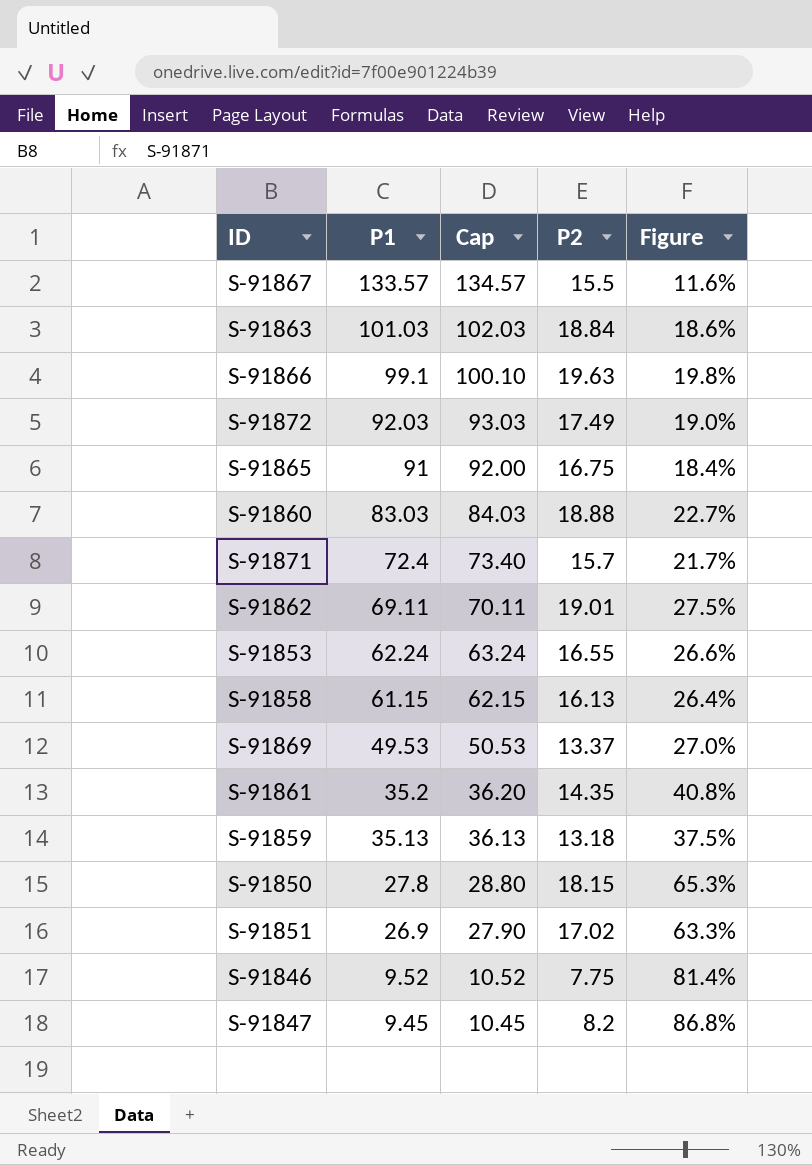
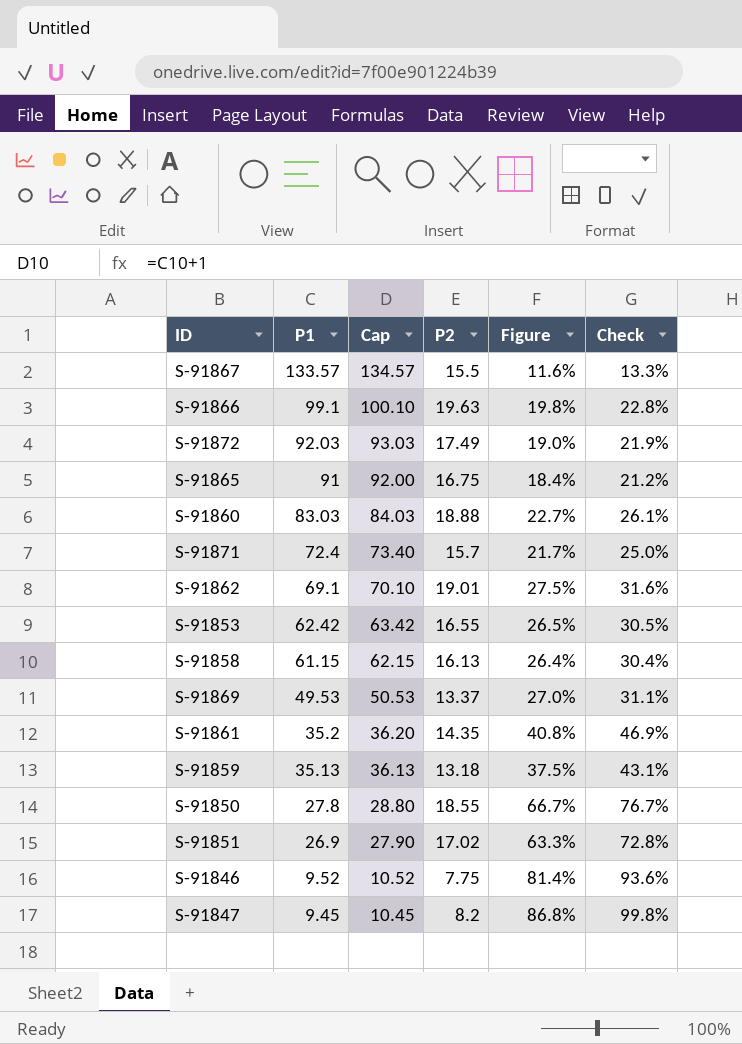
column Check | formula: none -> [Figure] * 1.15
row S-91863: 101.03 | 102.03 | 18.84 | 18.6% -> none
S-91862 | P1: 69.11 -> 69.1
S-91862 | Cap: 70.11 -> 70.10
S-91853 | P1: 62.24 -> 62.42
S-91853 | Cap: 63.24 -> 63.42
S-91853 | Figure: 26.6% -> 26.5%
S-91850 | P2: 18.15 -> 18.55
S-91850 | Figure: 65.3% -> 66.7%

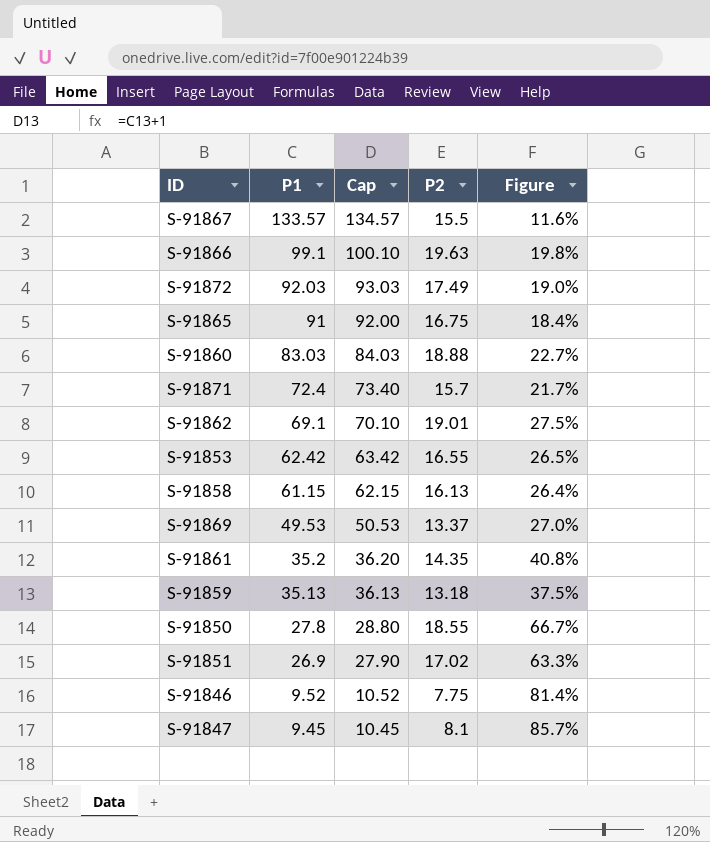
column Check | formula: [Figure] * 1.15 -> none
S-91847 | P2: 8.2 -> 8.1
S-91847 | Figure: 86.8% -> 85.7%

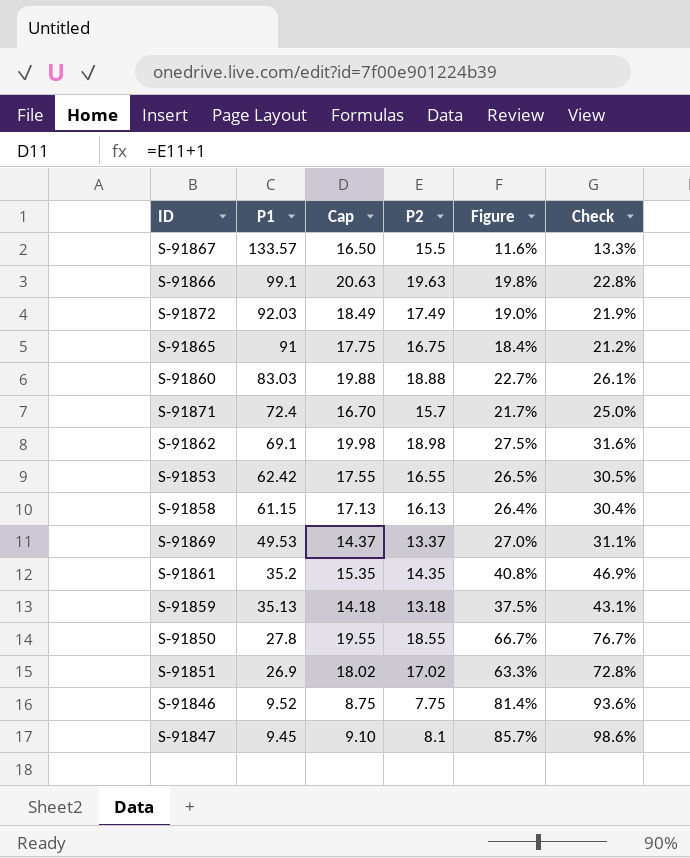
column Cap | formula: [P1] + 1 -> [P2] + 1
column Check | formula: none -> [Figure] * 1.15
S-91862 | P2: 19.01 -> 18.98

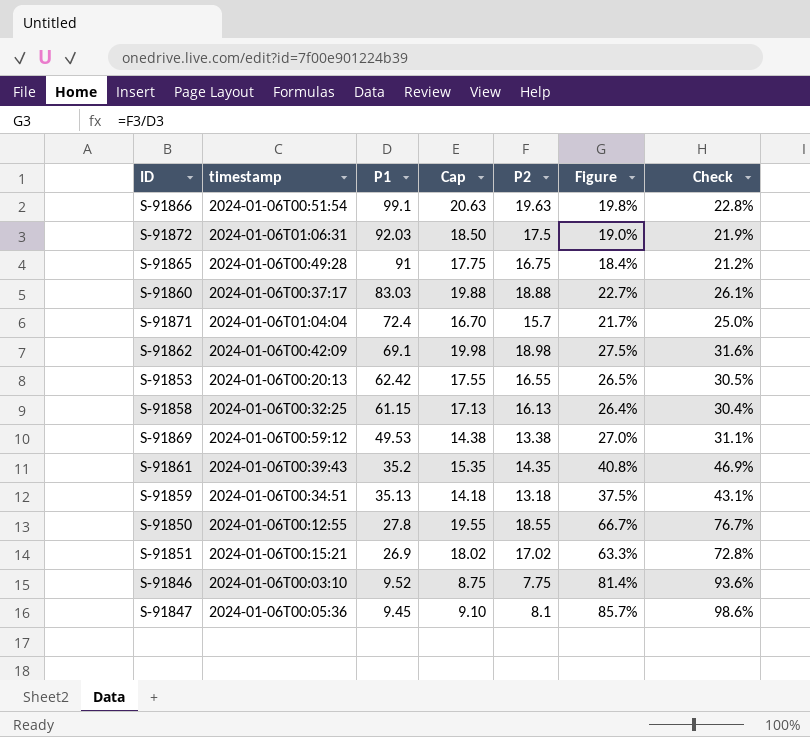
column timestamp | position: none -> 2
row S-91867: 133.57 | 16.50 | 15.5 | 11.6% | 13.3% -> none
S-91872 | Cap: 18.49 -> 18.50
S-91872 | P2: 17.49 -> 17.5
S-91869 | Cap: 14.37 -> 14.38
S-91869 | P2: 13.37 -> 13.38

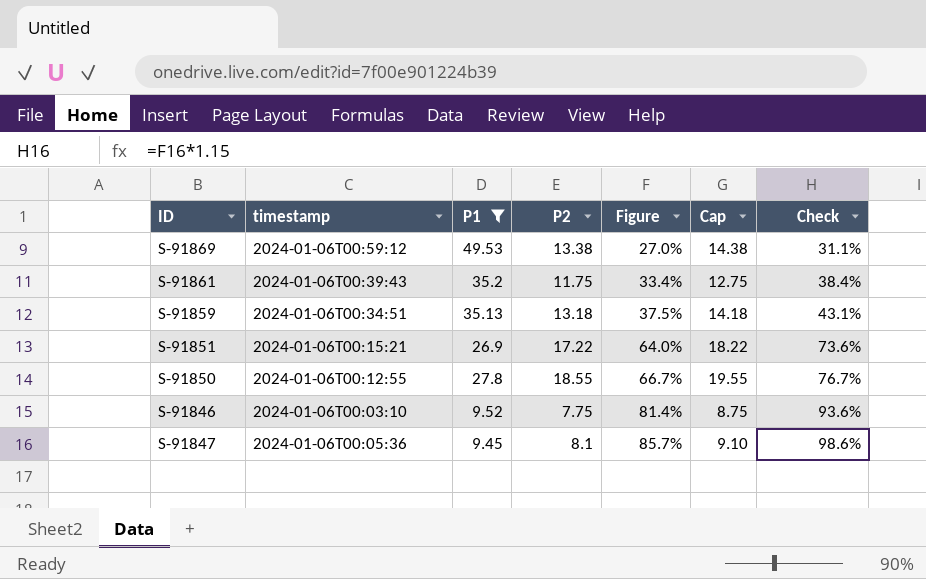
filter: none -> P1 <= 49.53
row order: P1 descending -> Figure ascending
column Cap | position: 4 -> 6
S-91861 | P2: 14.35 -> 11.75
S-91861 | Figure: 40.8% -> 33.4%
S-91861 | Cap: 15.35 -> 12.75
S-91861 | Check: 46.9% -> 38.4%
S-91851 | P2: 17.02 -> 17.22
S-91851 | Figure: 63.3% -> 64.0%
S-91851 | Cap: 18.02 -> 18.22
S-91851 | Check: 72.8% -> 73.6%

